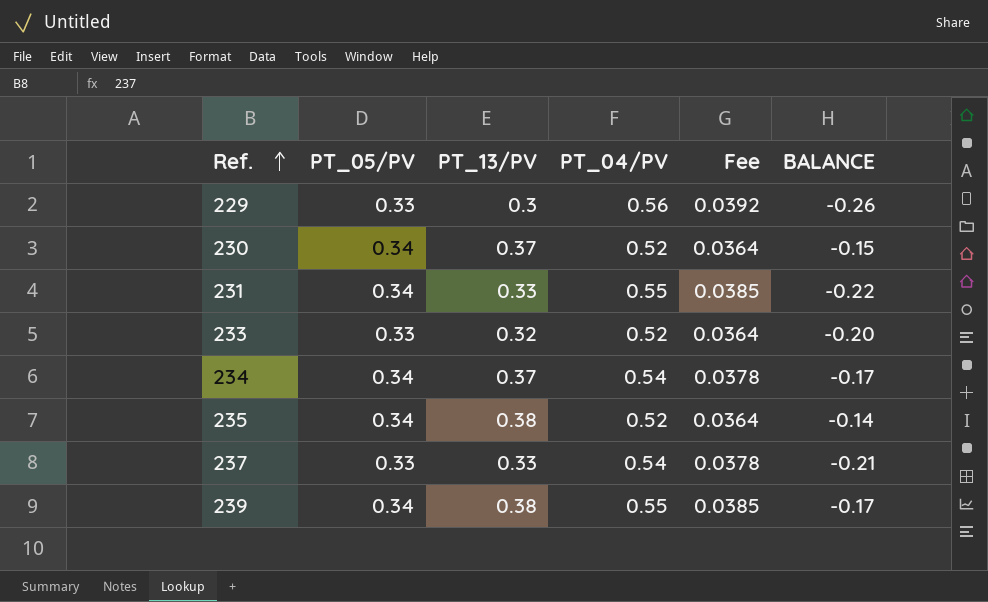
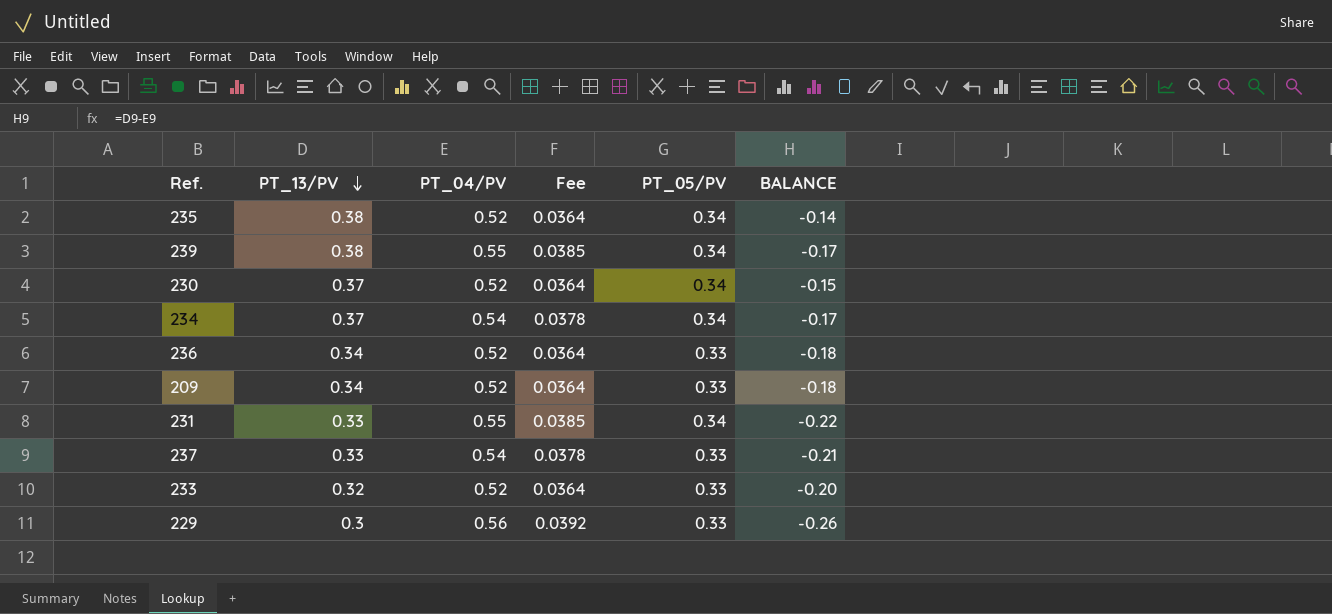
row order: Ref. ascending -> PT_13/PV descending
column PT_05/PV | position: 2 -> 5
row 236: none -> 0.34 | 0.52 | 0.0364 | 0.33 | -0.18
row 209: none -> 0.34 | 0.52 | 0.0364 | 0.33 | -0.18

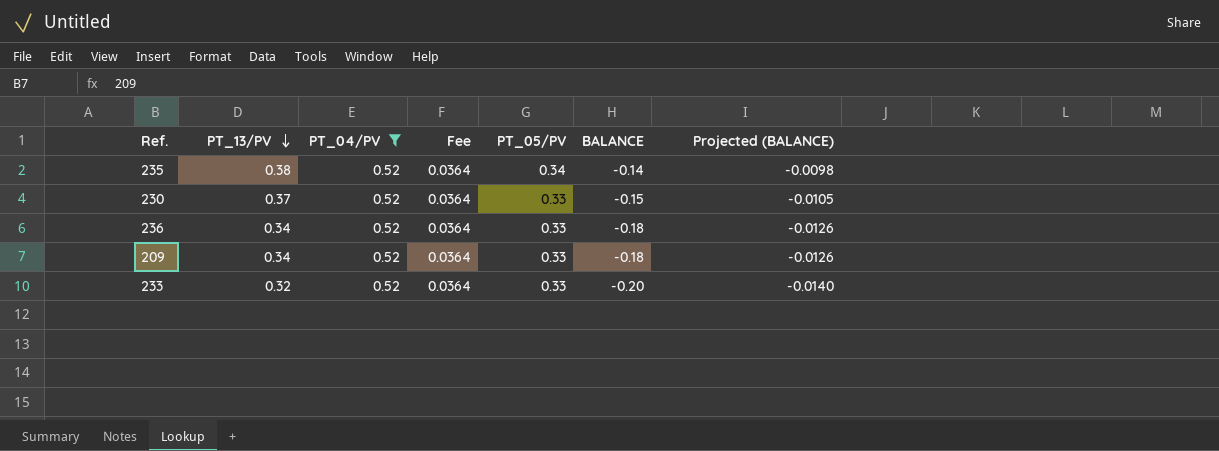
filter: none -> PT_04/PV = 0.52
column Projected (BALANCE) | formula: none -> [BALANCE] * 0.07
230 | PT_05/PV: 0.34 -> 0.33

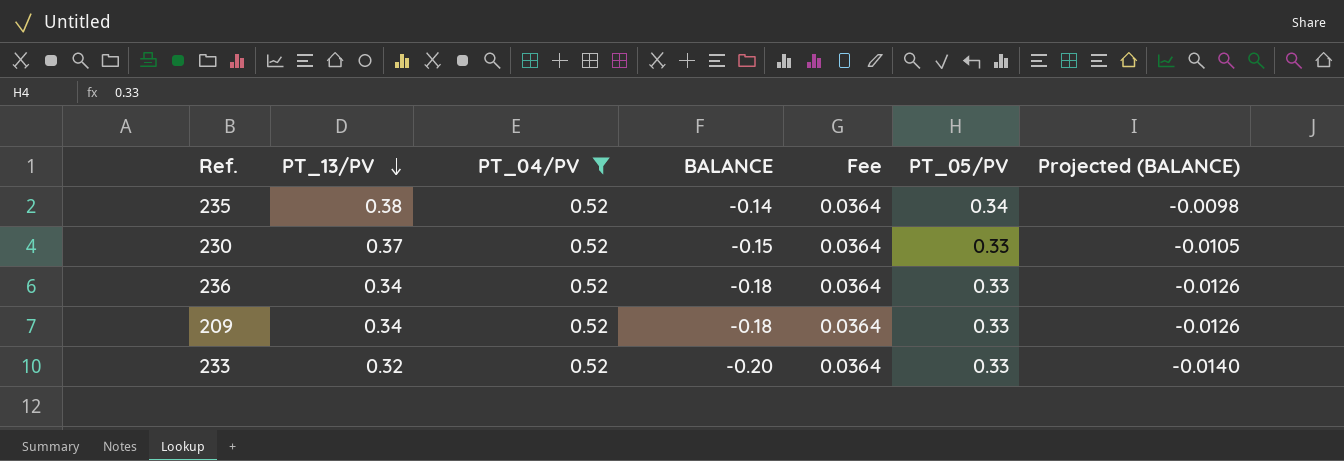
column BALANCE | position: 6 -> 4

